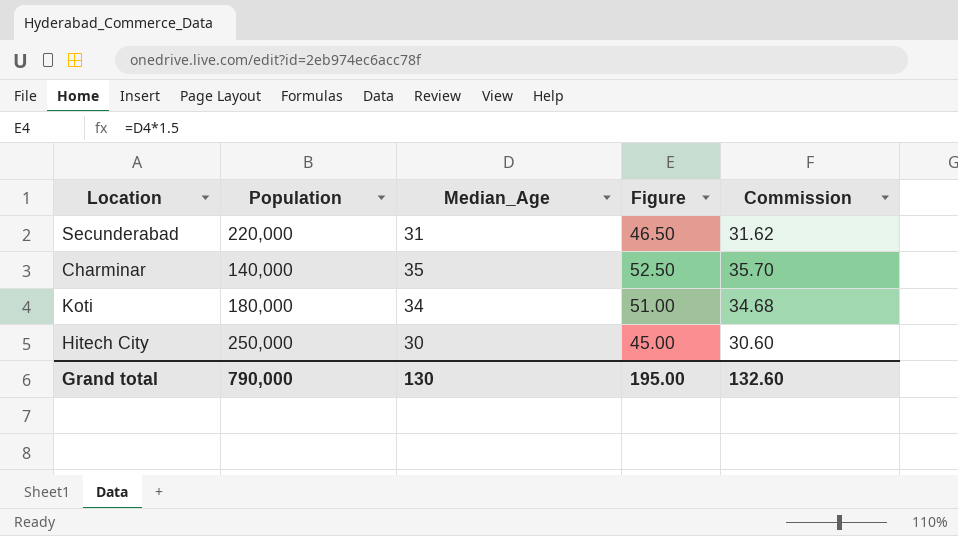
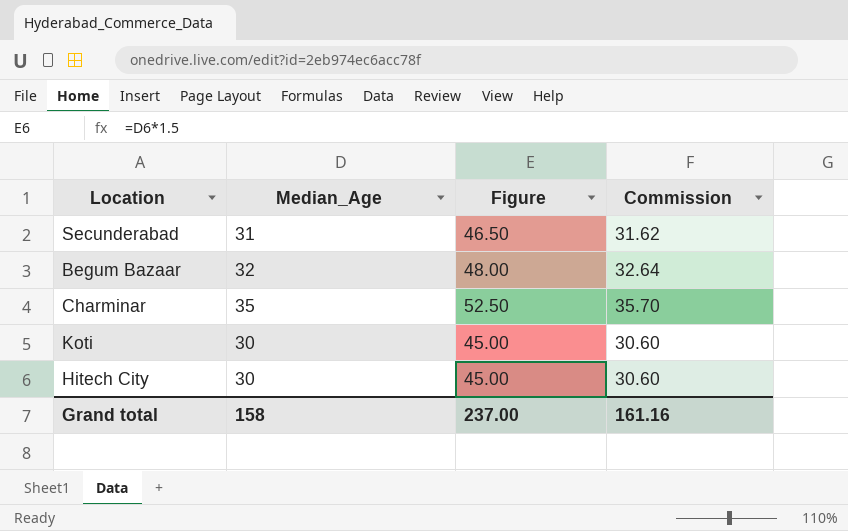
column Population | position: 2 -> none
row Begum Bazaar: none -> 32 | 48.00 | 32.64
Koti | Median_Age: 34 -> 30
Koti | Figure: 51.00 -> 45.00
Koti | Commission: 34.68 -> 30.60
Grand total | Median_Age: 130 -> 158
Grand total | Figure: 195.00 -> 237.00
Grand total | Commission: 132.60 -> 161.16

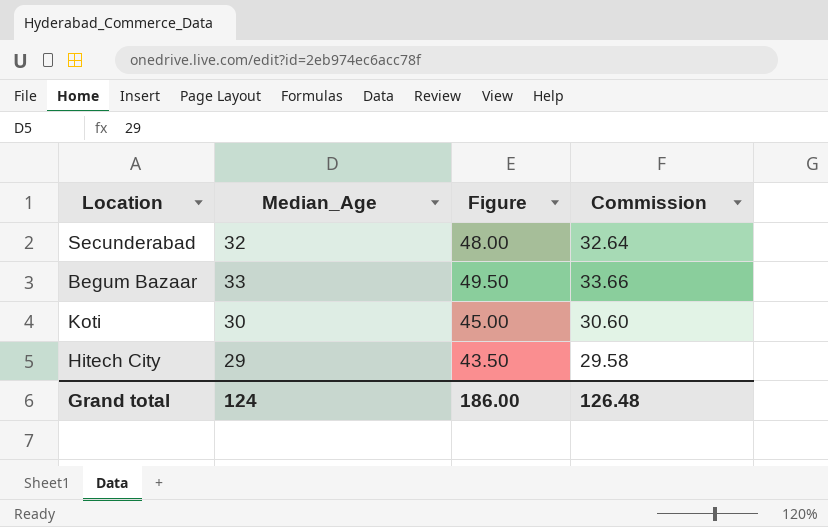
row Charminar: 35 | 52.50 | 35.70 -> none
Secunderabad | Median_Age: 31 -> 32
Secunderabad | Figure: 46.50 -> 48.00
Secunderabad | Commission: 31.62 -> 32.64
Begum Bazaar | Median_Age: 32 -> 33
Begum Bazaar | Figure: 48.00 -> 49.50
Begum Bazaar | Commission: 32.64 -> 33.66
Hitech City | Median_Age: 30 -> 29
Hitech City | Figure: 45.00 -> 43.50
Hitech City | Commission: 30.60 -> 29.58
Grand total | Median_Age: 158 -> 124
Grand total | Figure: 237.00 -> 186.00
Grand total | Commission: 161.16 -> 126.48

